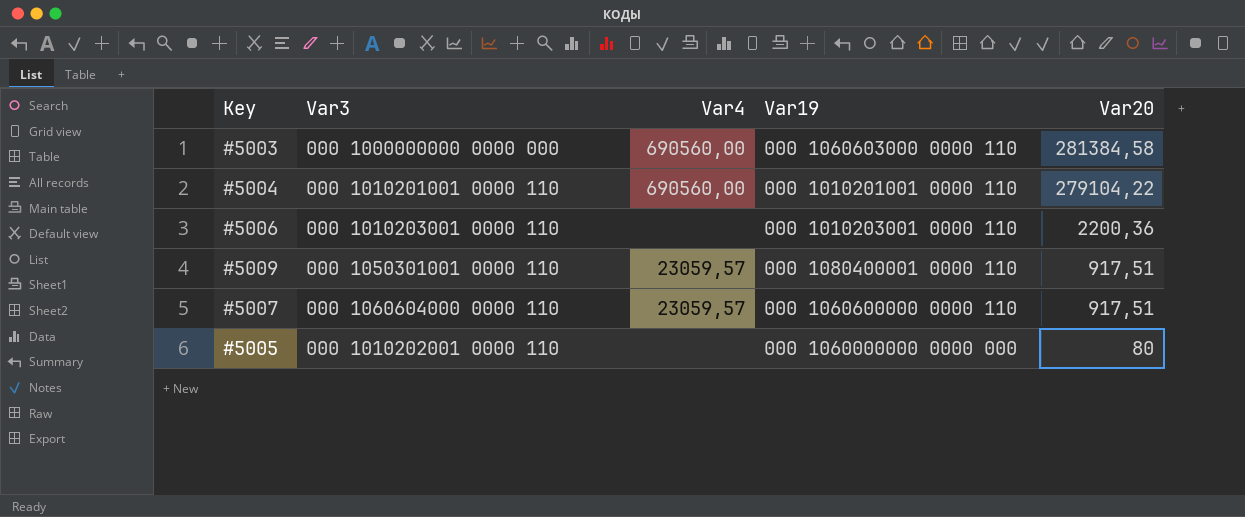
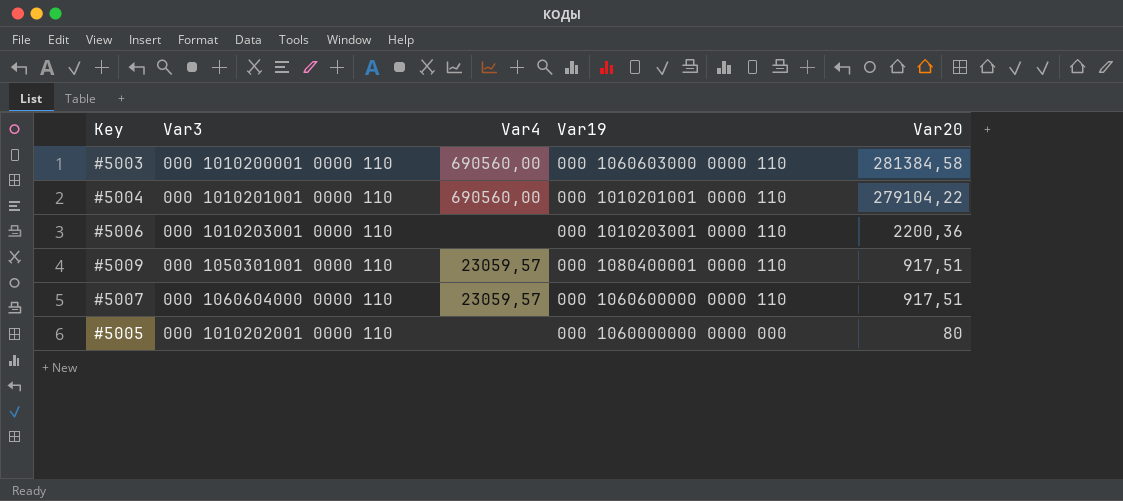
#5003 | Var3: 000 1000000000 0000 000 -> 000 1010200001 0000 110

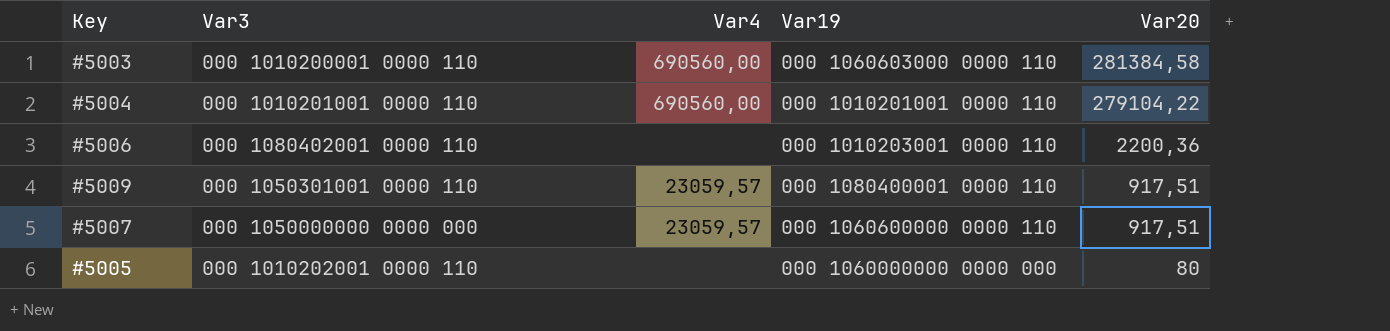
#5006 | Var3: 000 1010203001 0000 110 -> 000 1080402001 0000 110
#5007 | Var3: 000 1060604000 0000 110 -> 000 1050000000 0000 000

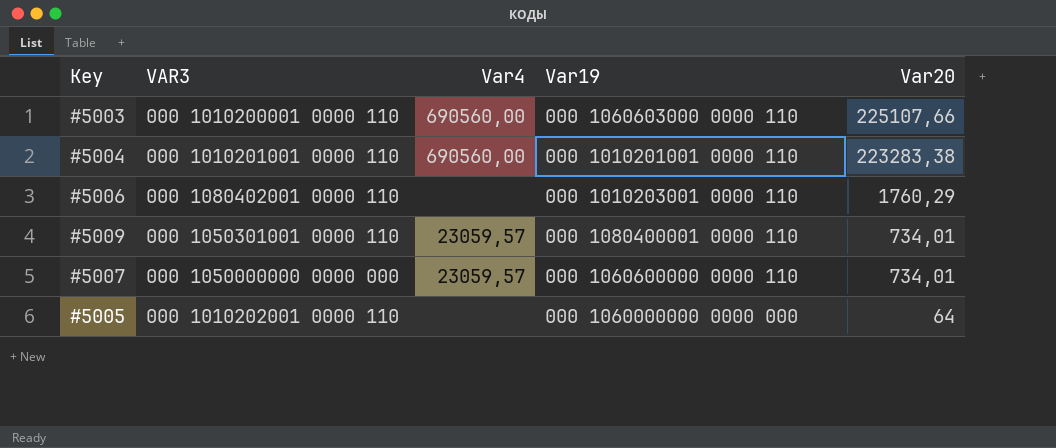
column name: Var3 -> VAR3
#5003 | Var20: 281384,58 -> 225107,66
#5004 | Var20: 279104,22 -> 223283,38
#5006 | Var20: 2200,36 -> 1760,29
#5009 | Var20: 917,51 -> 734,01
#5007 | Var20: 917,51 -> 734,01
#5005 | Var20: 80 -> 64

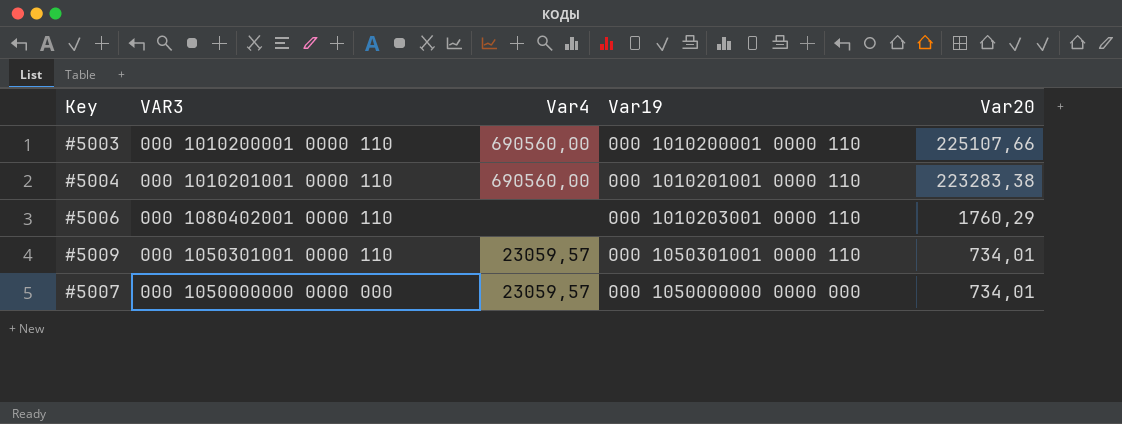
row #5005: 000 1010202001 0000 110 | none | 000 1060000000 0000 000 | 64 -> none
#5003 | Var19: 000 1060603000 0000 110 -> 000 1010200001 0000 110
#5009 | Var19: 000 1080400001 0000 110 -> 000 1050301001 0000 110
#5007 | Var19: 000 1060600000 0000 110 -> 000 1050000000 0000 000

